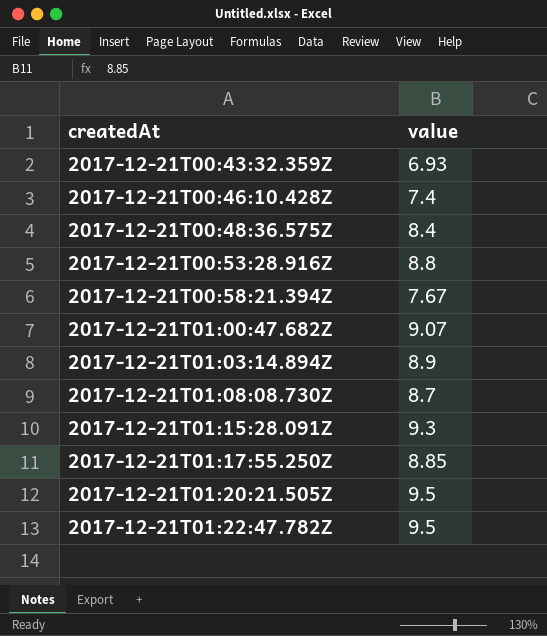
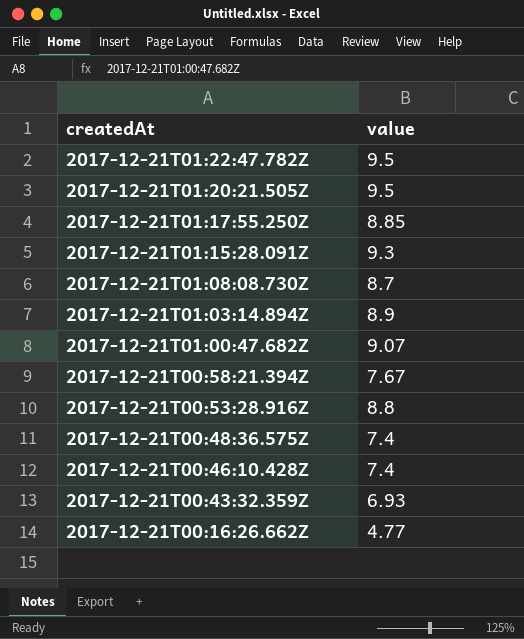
row order: createdAt ascending -> createdAt descending
2017-12-21T00:48:36.575Z | value: 8.4 -> 7.4
row 2017-12-21T00:16:26.662Z: none -> 4.77

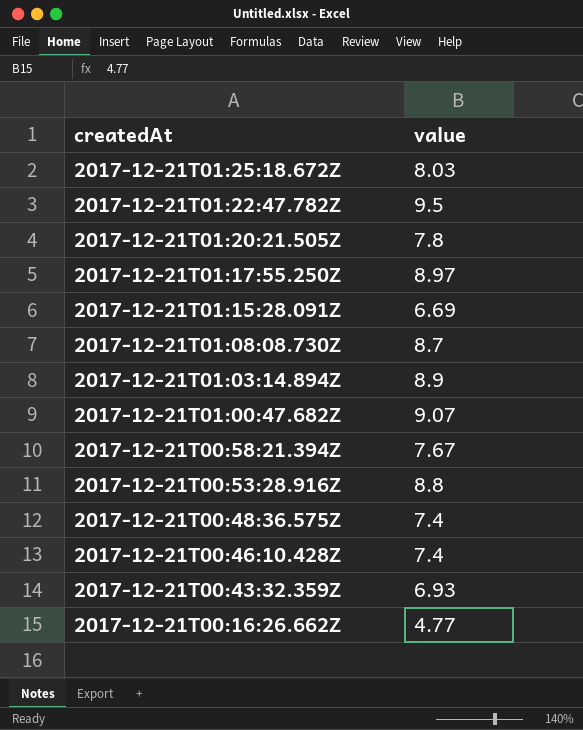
row 2017-12-21T01:25:18.672Z: none -> 8.03
2017-12-21T01:20:21.505Z | value: 9.5 -> 7.8
2017-12-21T01:17:55.250Z | value: 8.85 -> 8.97
2017-12-21T01:15:28.091Z | value: 9.3 -> 6.69

